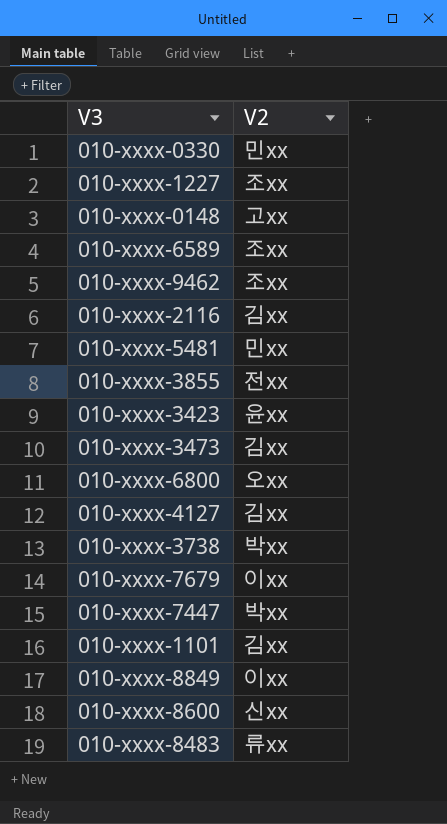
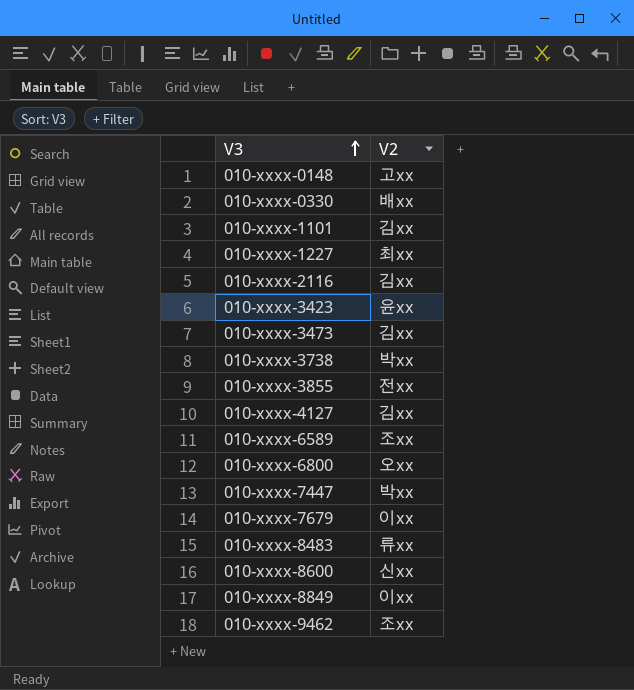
row order: none -> V3 ascending
row 010-xxxx-5481: 민xx -> none
010-xxxx-0330 | V2: 민xx -> 배xx
010-xxxx-1227 | V2: 조xx -> 최xx

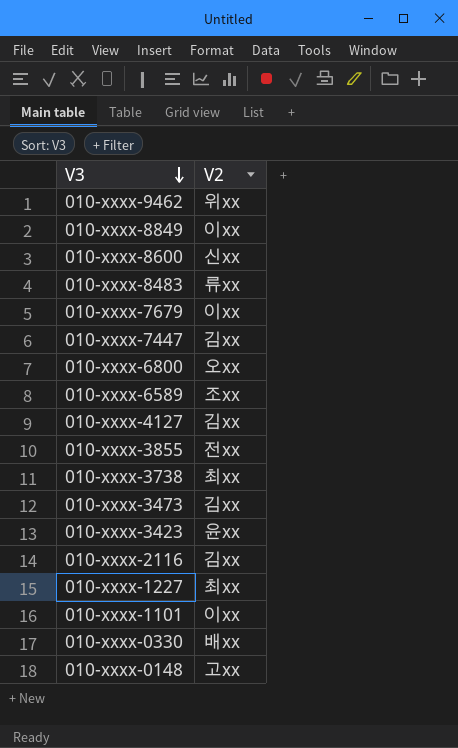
row order: V3 ascending -> V3 descending
010-xxxx-9462 | V2: 조xx -> 위xx
010-xxxx-7447 | V2: 박xx -> 김xx
010-xxxx-3738 | V2: 박xx -> 최xx
010-xxxx-1101 | V2: 김xx -> 이xx

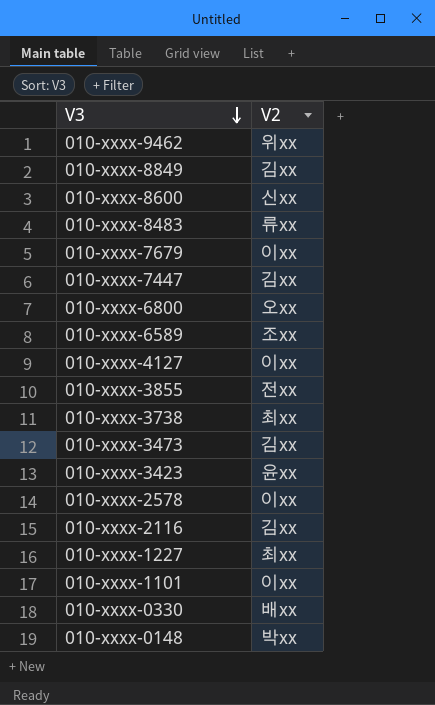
010-xxxx-8849 | V2: 이xx -> 김xx
010-xxxx-4127 | V2: 김xx -> 이xx
row 010-xxxx-2578: none -> 이xx
010-xxxx-0148 | V2: 고xx -> 박xx

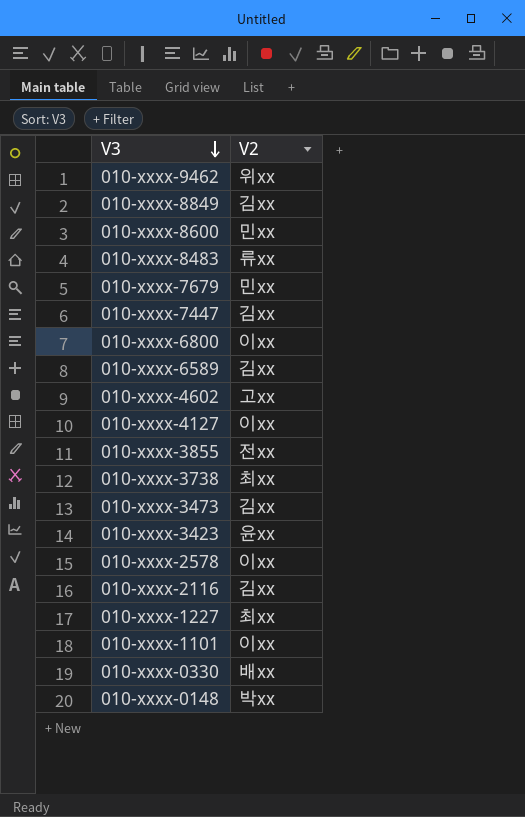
010-xxxx-8600 | V2: 신xx -> 민xx
010-xxxx-7679 | V2: 이xx -> 민xx
010-xxxx-6800 | V2: 오xx -> 이xx
010-xxxx-6589 | V2: 조xx -> 김xx
row 010-xxxx-4602: none -> 고xx

